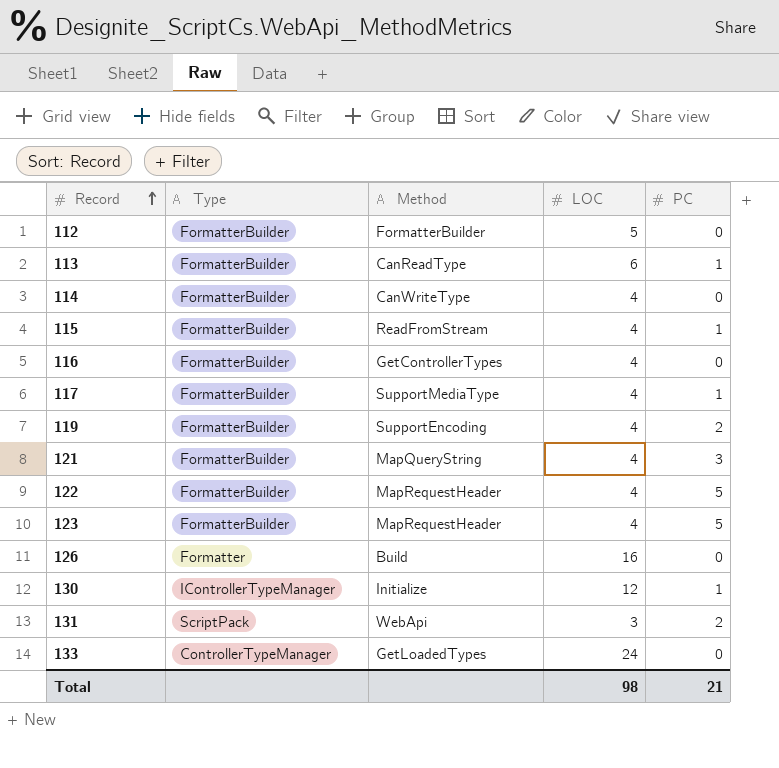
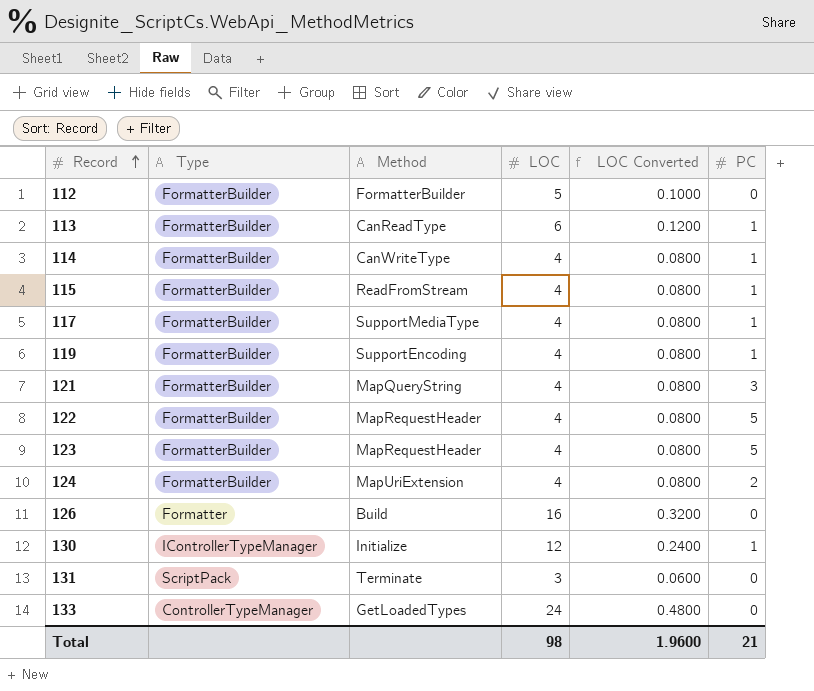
column LOC Converted | formula: none -> [LOC] * 0.02
row 116: FormatterBuilder | GetControllerTypes | 4 | 0 -> none
114 | PC: 0 -> 1
119 | PC: 2 -> 1
row 124: none -> FormatterBuilder | MapUriExtension | 4 | 0.0800 | 2
131 | Method: WebApi -> Terminate
131 | PC: 2 -> 0

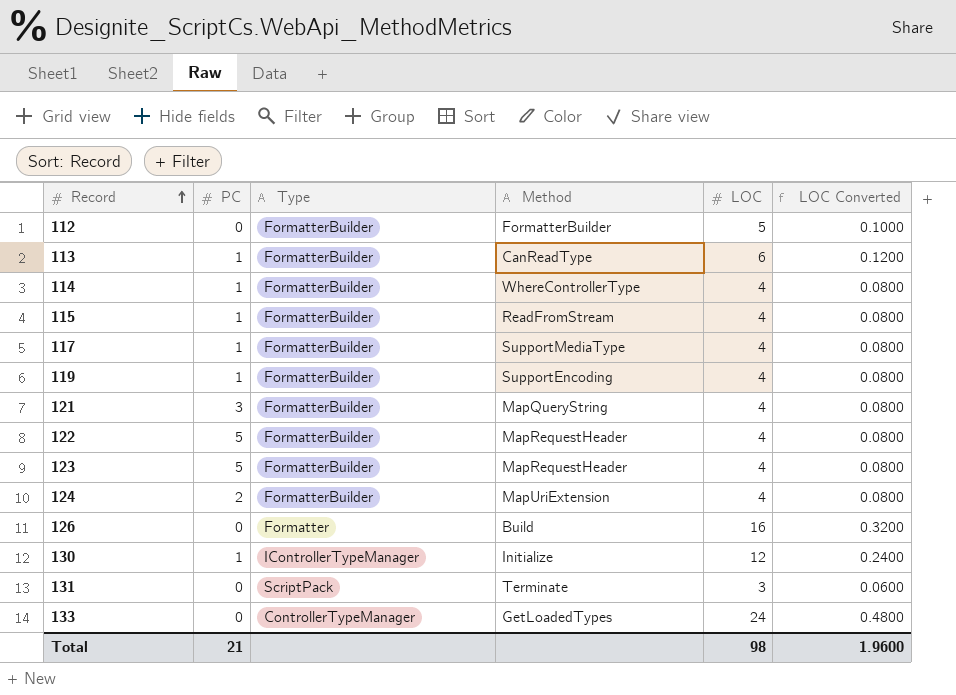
column PC | position: 6 -> 2
114 | Method: CanWriteType -> WhereControllerType

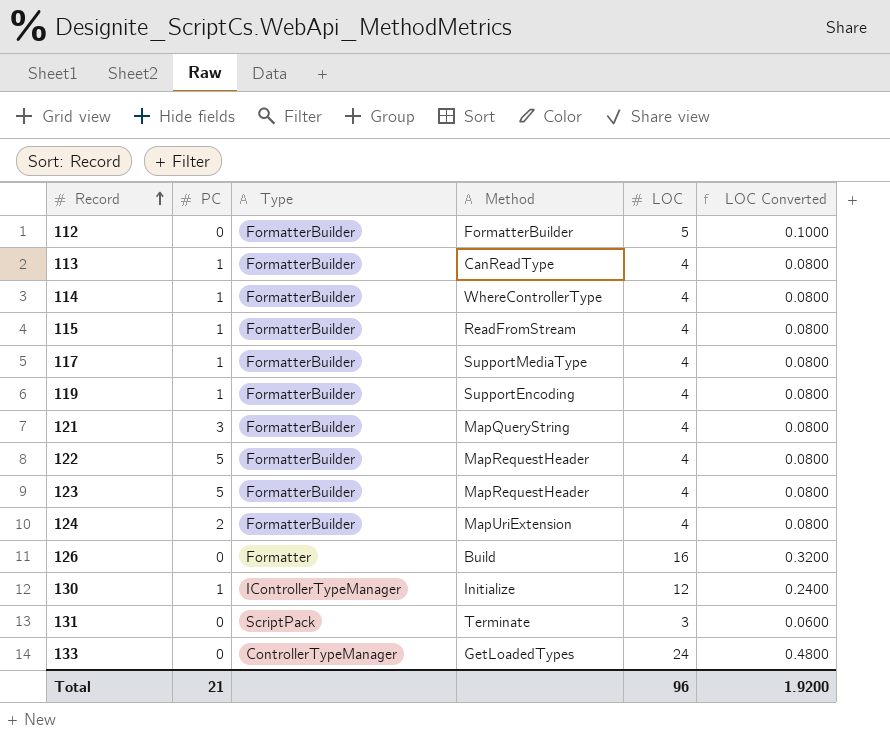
113 | LOC: 6 -> 4
113 | LOC Converted: 0.1200 -> 0.0800
Total | LOC: 98 -> 96
Total | LOC Converted: 1.9600 -> 1.9200

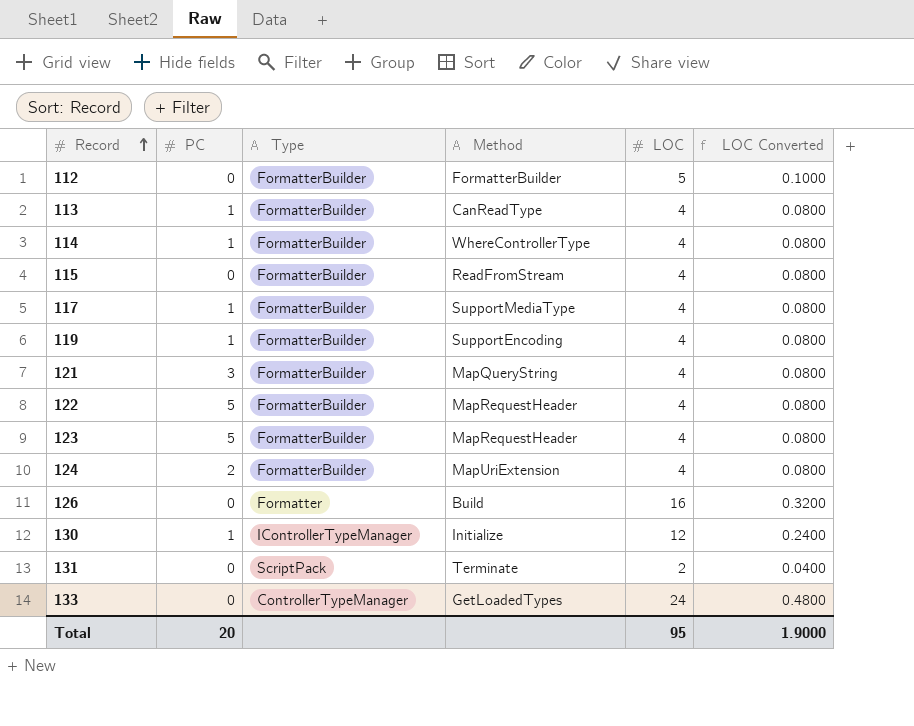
115 | PC: 1 -> 0
131 | LOC: 3 -> 2
131 | LOC Converted: 0.0600 -> 0.0400
Total | PC: 21 -> 20
Total | LOC: 96 -> 95
Total | LOC Converted: 1.9200 -> 1.9000

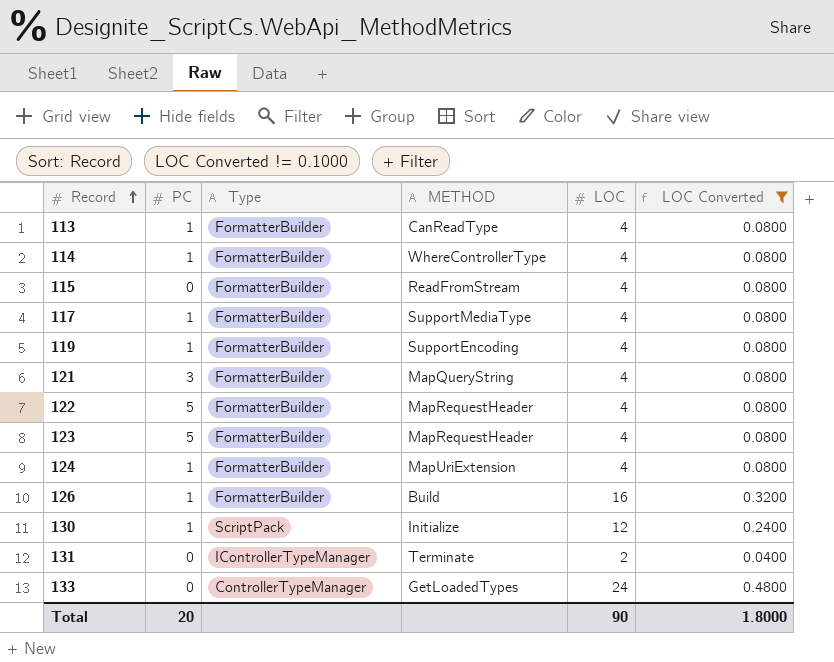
filter: none -> LOC Converted != 0.1000
column name: Method -> METHOD
124 | PC: 2 -> 1
126 | PC: 0 -> 1
126 | Type: Formatter -> FormatterBuilder
130 | Type: IControllerTypeManager -> ScriptPack
131 | Type: ScriptPack -> IControllerTypeManager
Total | LOC: 95 -> 90
Total | LOC Converted: 1.9000 -> 1.8000

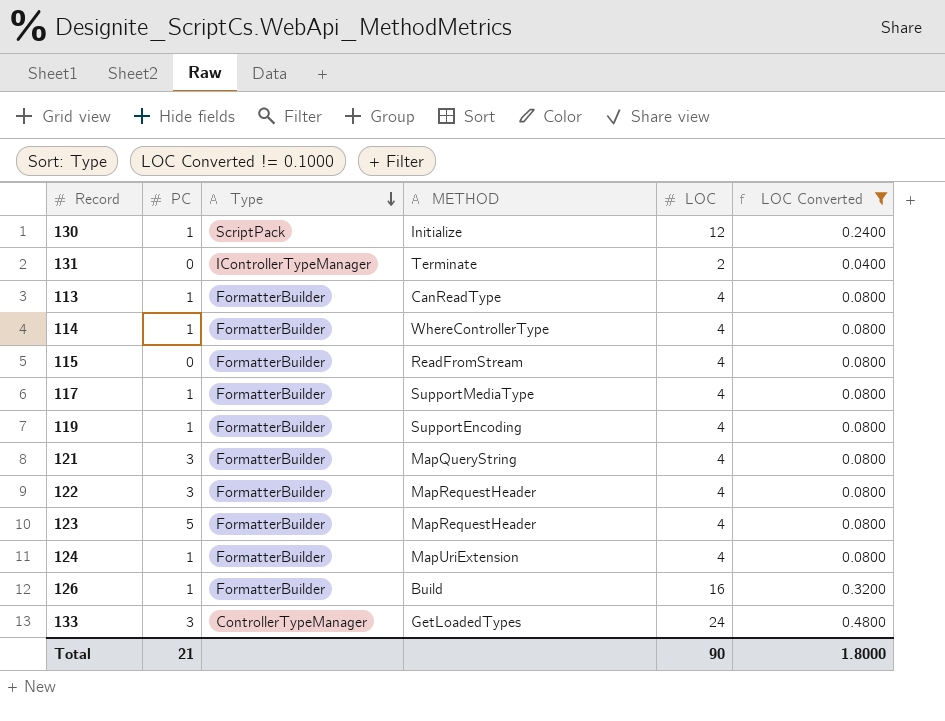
row order: Record ascending -> Type descending
122 | PC: 5 -> 3
133 | PC: 0 -> 3
Total | PC: 20 -> 21

